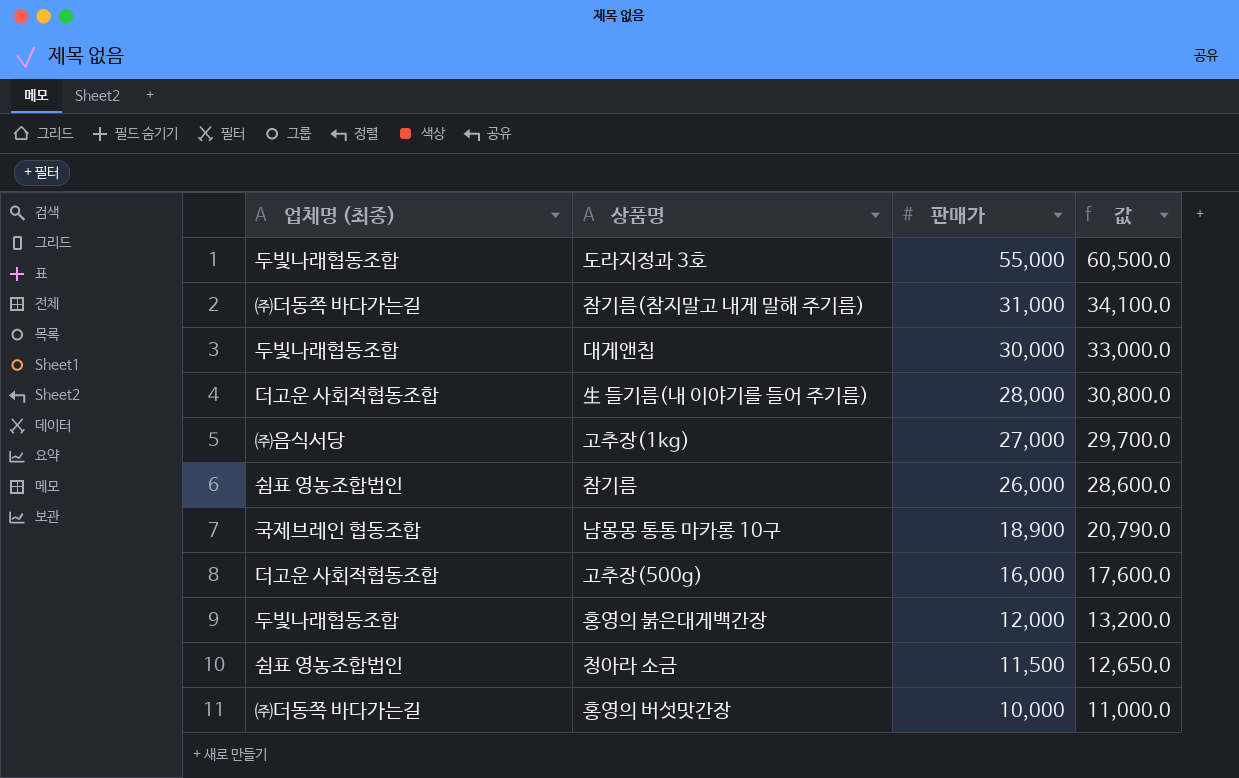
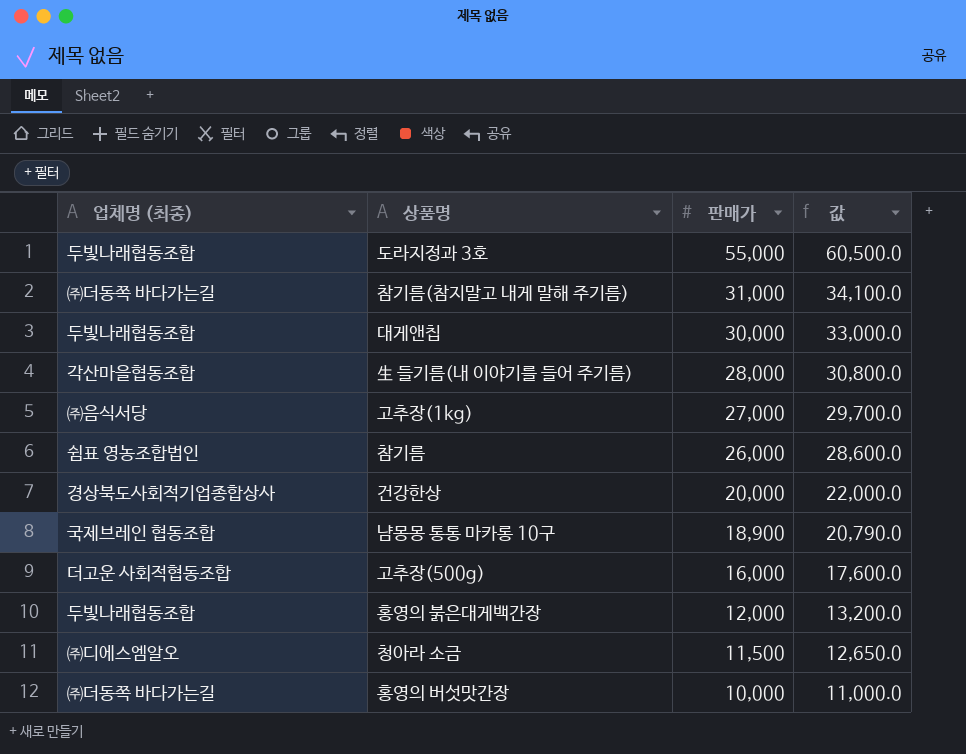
生 들기름(내 이야기를 들어 주기름) | 업체명 (최종): 더고운 사회적협동조합 -> 각산마을협동조합
row 건강한상: none -> 경상북도사회적기업종합상사 | 20,000 | 22,000.0
청아라 소금 | 업체명 (최종): 쉼표 영농조합법인 -> ㈜디에스엠알오

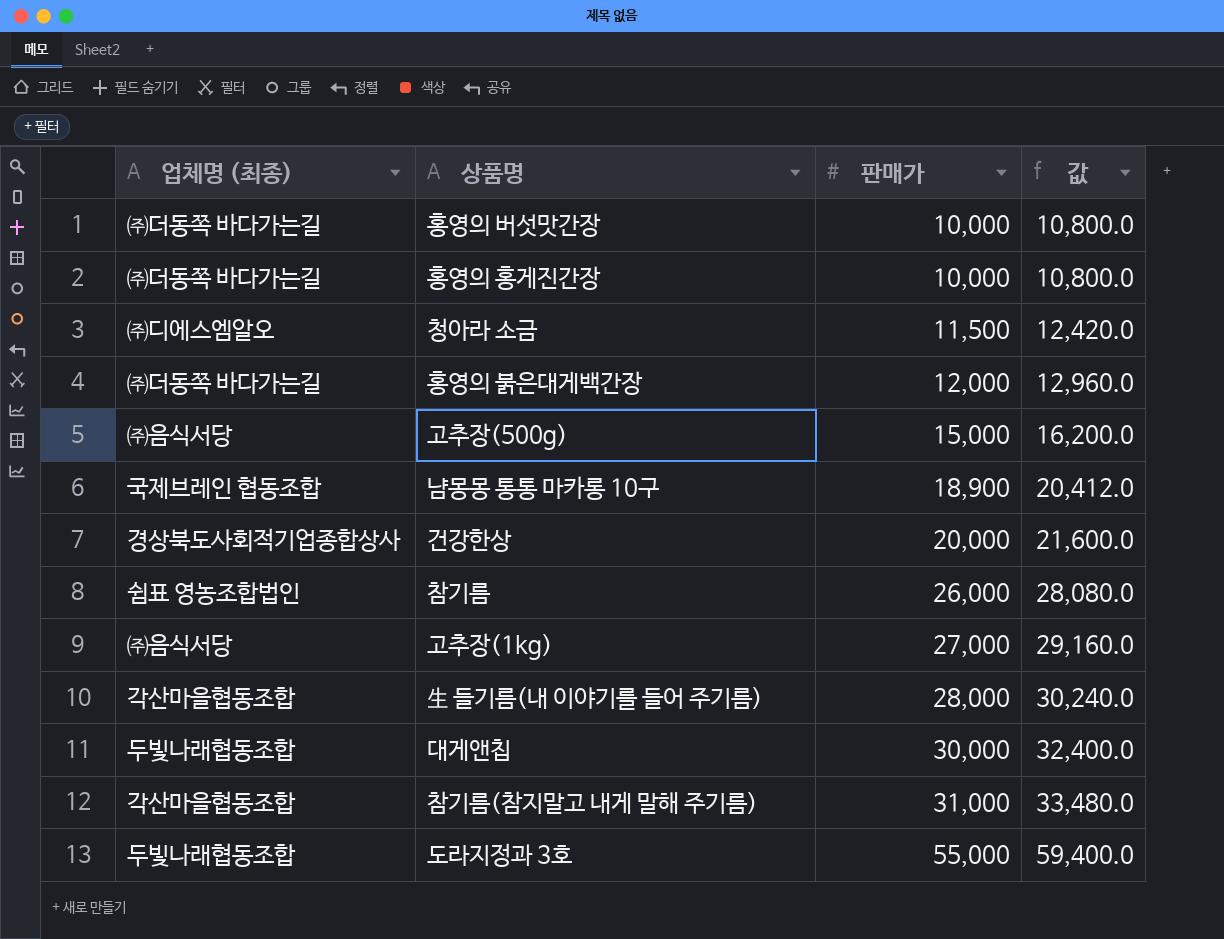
row order: 판매가 descending -> 판매가 ascending
column 값 | formula: [판매가] * 1.1 -> [판매가] * 1.08
row 홍영의 홍게진간장: none -> ㈜더동쪽 바다가는길 | 10,000 | 10,800.0
홍영의 붉은대게백간장 | 업체명 (최종): 두빛나래협동조합 -> ㈜더동쪽 바다가는길
고추장(500g) | 업체명 (최종): 더고운 사회적협동조합 -> ㈜음식서당
고추장(500g) | 판매가: 16,000 -> 15,000
참기름(참지말고 내게 말해 주기름) | 업체명 (최종): ㈜더동쪽 바다가는길 -> 각산마을협동조합

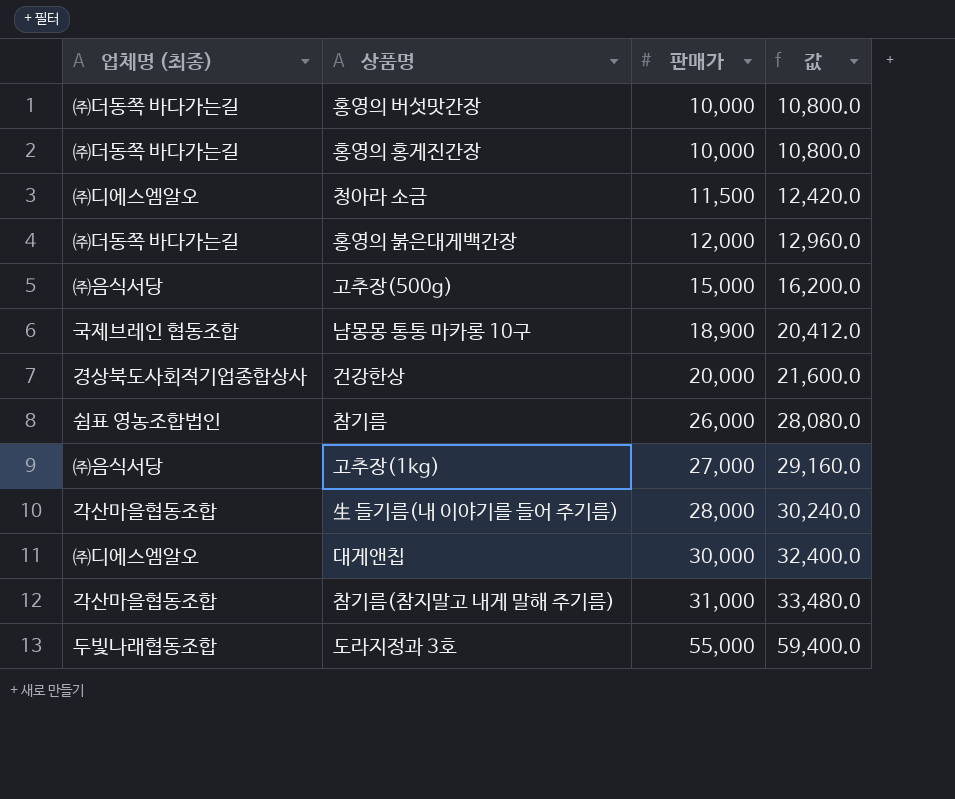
대게앤칩 | 업체명 (최종): 두빛나래협동조합 -> ㈜디에스엠알오

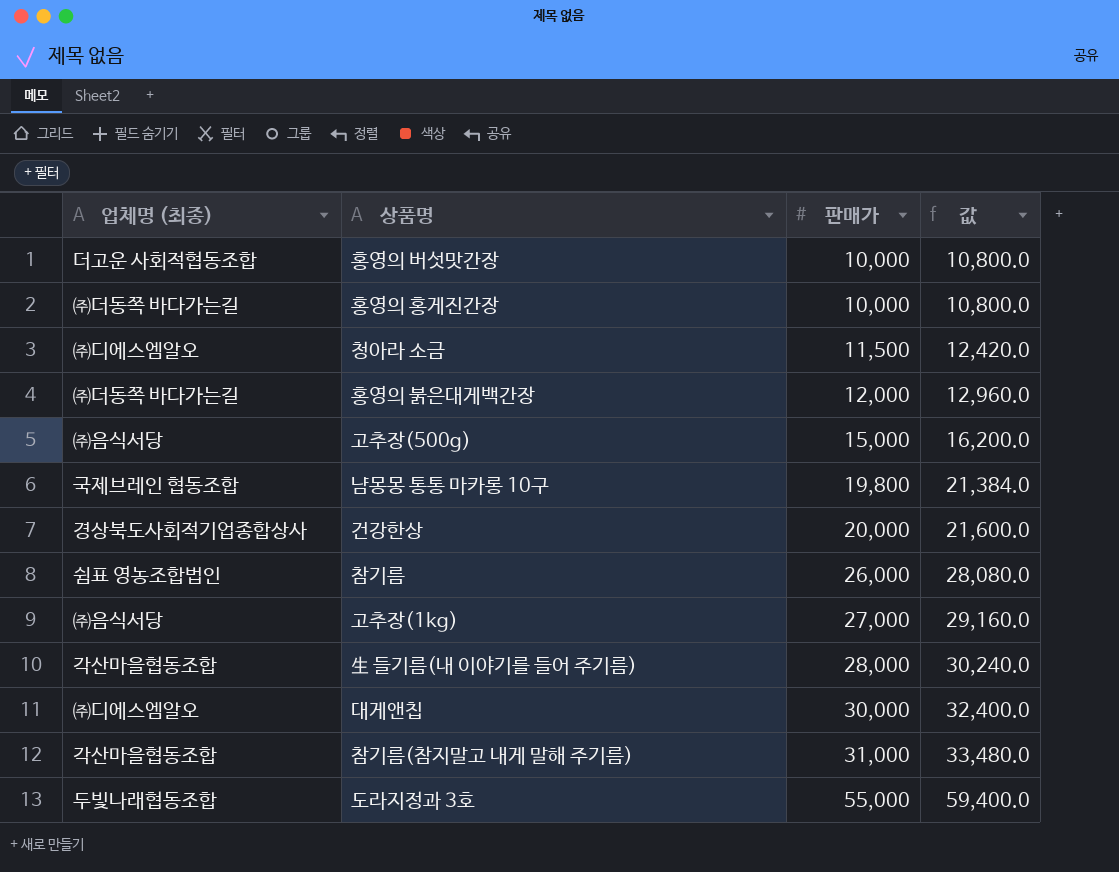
홍영의 버섯맛간장 | 업체명 (최종): ㈜더동쪽 바다가는길 -> 더고운 사회적협동조합
냠몽몽 통통 마카롱 10구 | 판매가: 18,900 -> 19,800
냠몽몽 통통 마카롱 10구 | 값: 20,412.0 -> 21,384.0

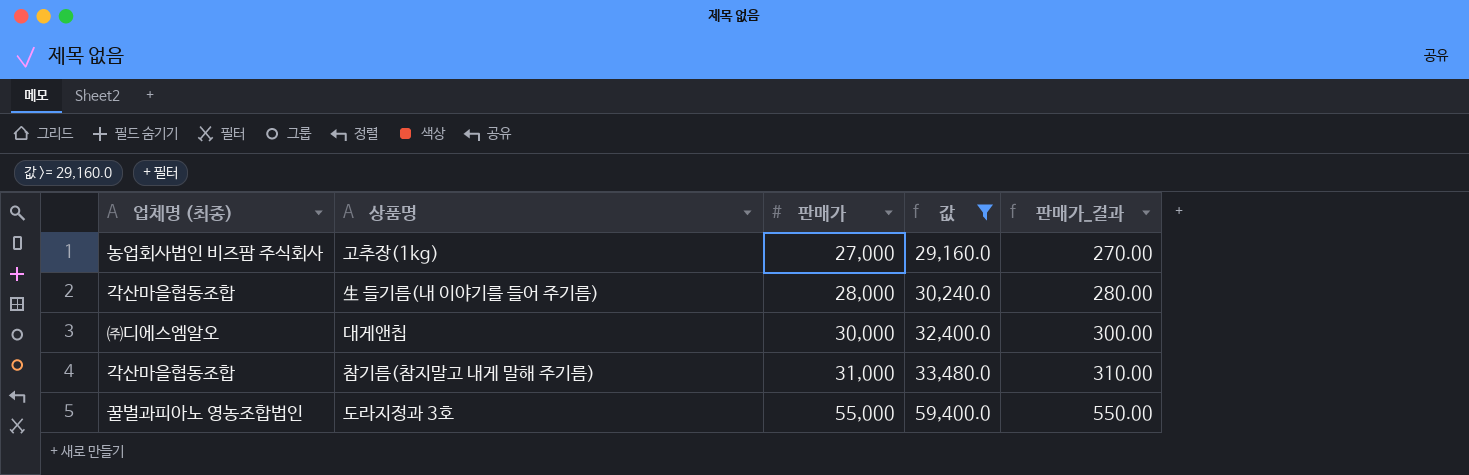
filter: none -> 값 >= 29,160.0
column 판매가_결과 | formula: none -> [판매가] * 0.01
고추장(1kg) | 업체명 (최종): ㈜음식서당 -> 농업회사법인 비즈팜 주식회사
도라지정과 3호 | 업체명 (최종): 두빛나래협동조합 -> 꿀벌과피아노 영농조합법인

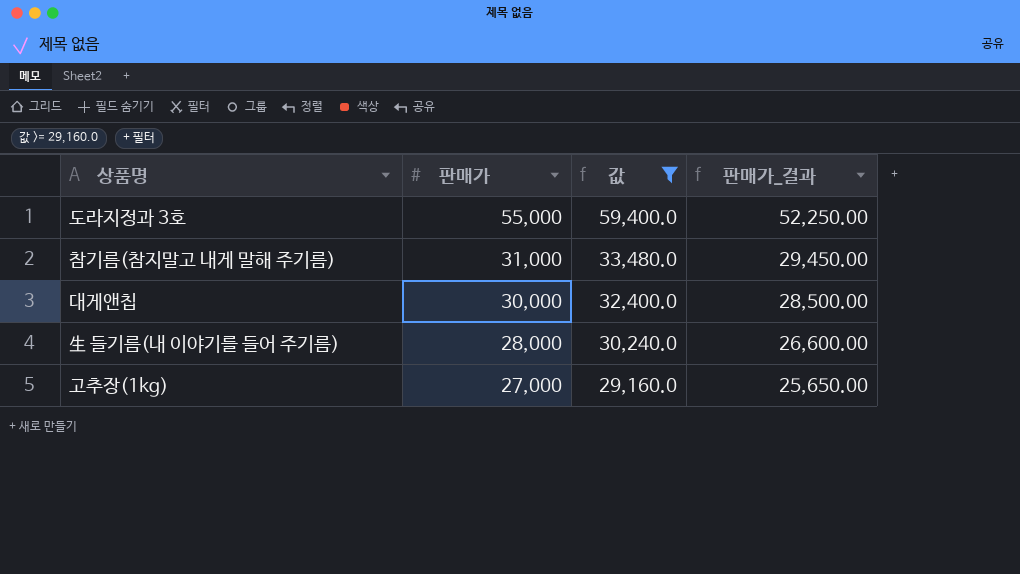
row order: 판매가 ascending -> 판매가 descending
column 업체명 (최종) | position: 1 -> none
column 판매가_결과 | formula: [판매가] * 0.01 -> [판매가] * 0.95

